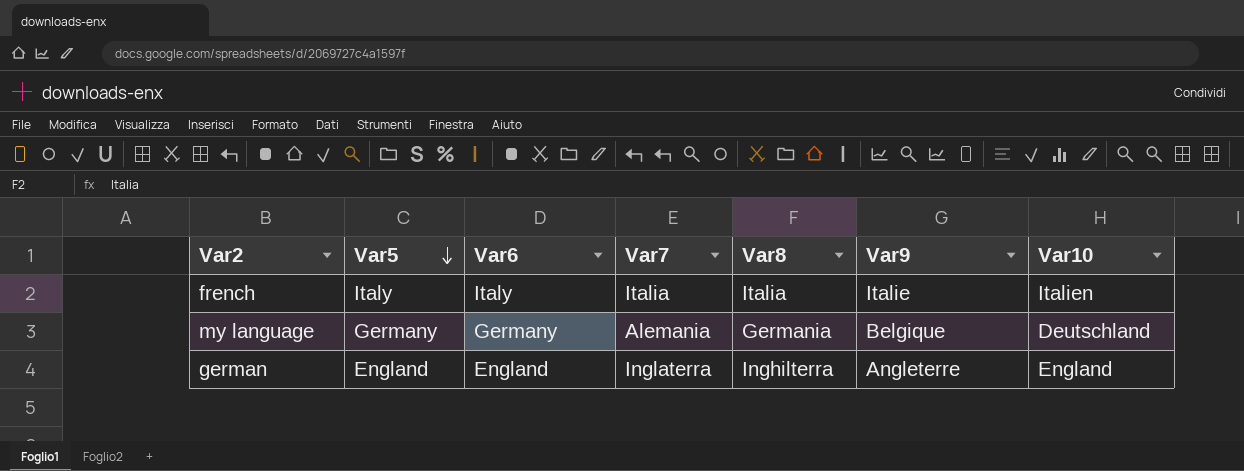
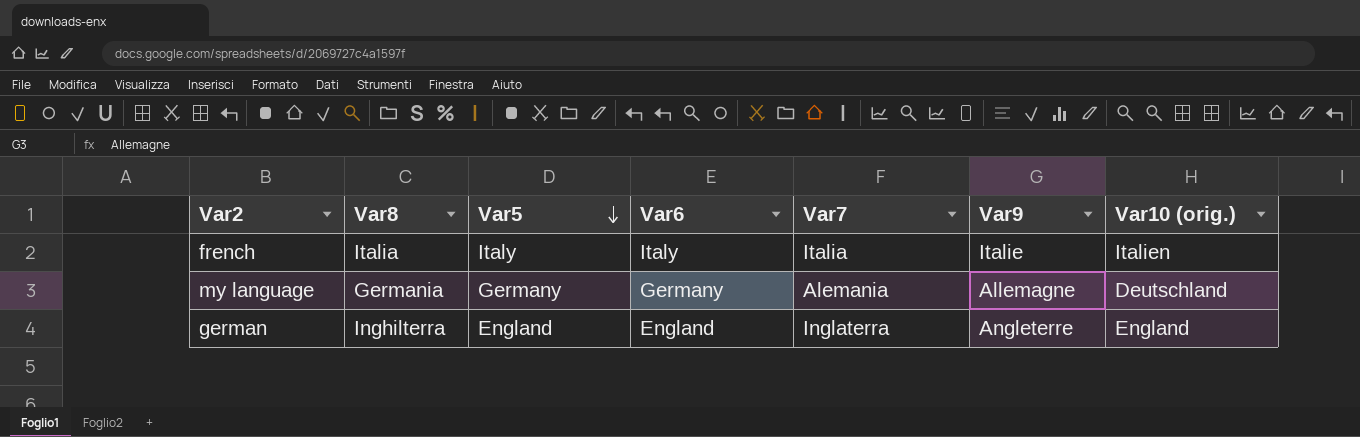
column Var8 | position: 5 -> 2
column name: Var10 -> Var10 (orig.)
my language | Var9: Belgique -> Allemagne

